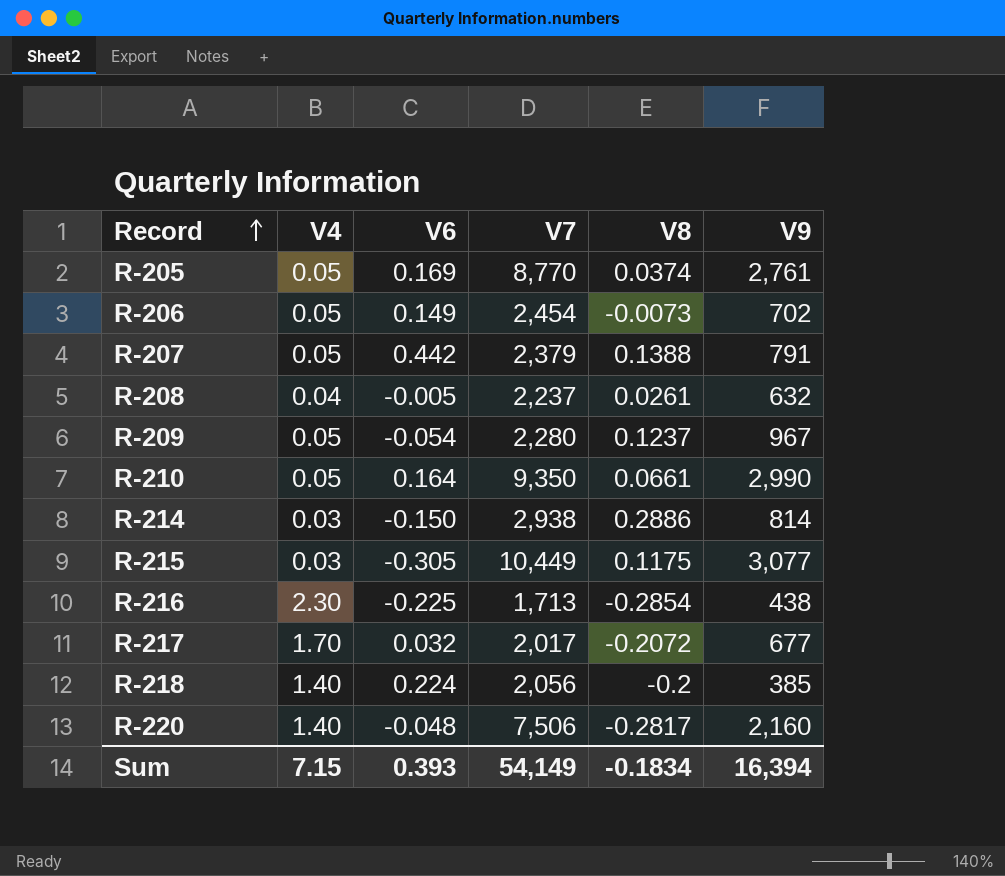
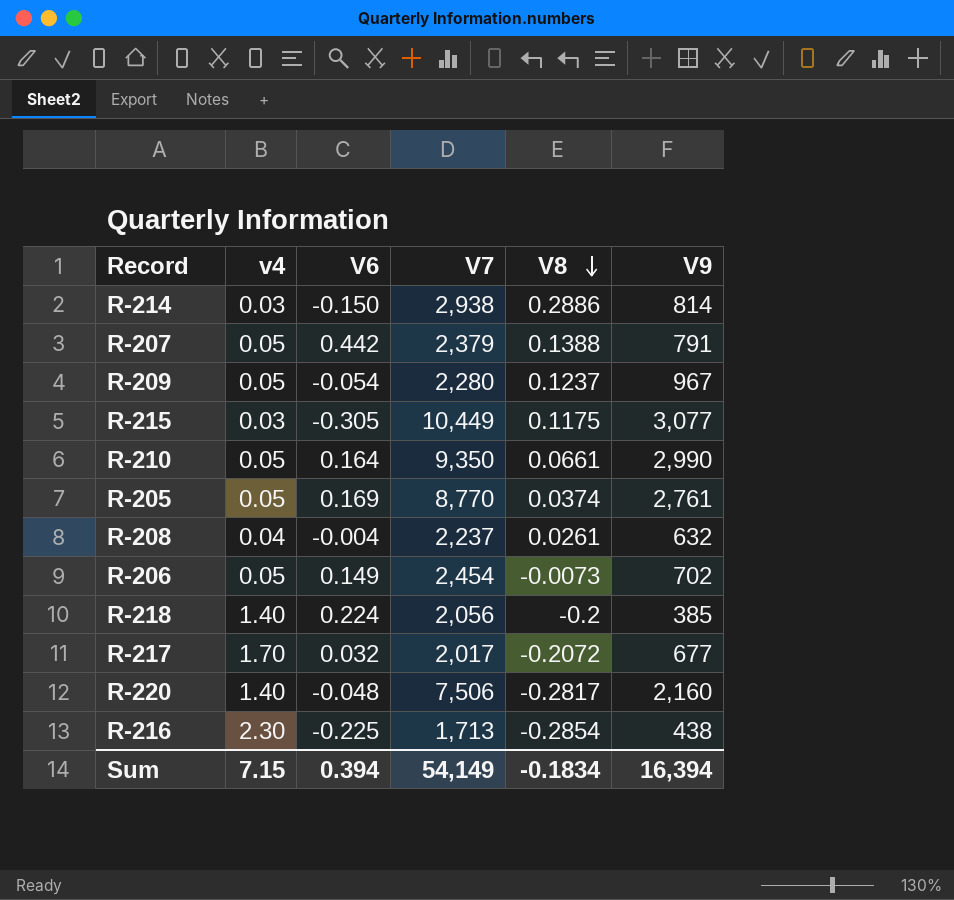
row order: Record ascending -> V8 descending
column name: V4 -> v4
R-208 | V6: -0.005 -> -0.004
Sum | V6: 0.393 -> 0.394

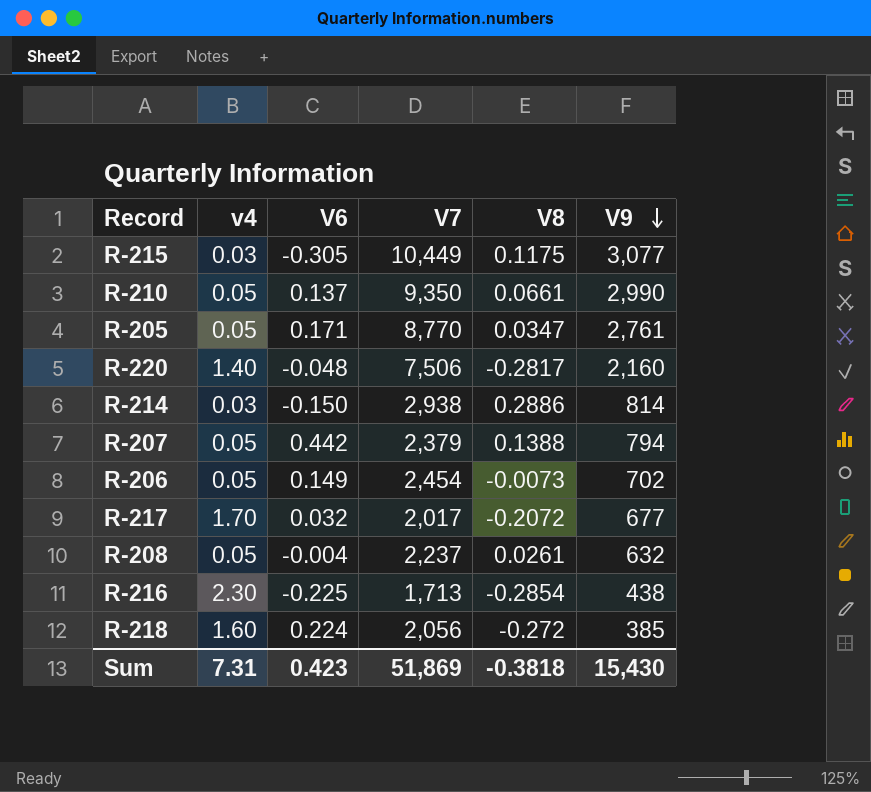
row order: V8 descending -> V9 descending
row R-209: 0.05 | -0.054 | 2,280 | 0.1237 | 967 -> none
R-210 | V6: 0.164 -> 0.137
R-205 | V6: 0.169 -> 0.171
R-205 | V8: 0.0374 -> 0.0347
R-207 | V9: 791 -> 794
R-208 | v4: 0.04 -> 0.05
R-218 | v4: 1.40 -> 1.60
R-218 | V8: -0.2 -> -0.272
Sum | v4: 7.15 -> 7.31
Sum | V6: 0.394 -> 0.423
Sum | V7: 54,149 -> 51,869
Sum | V8: -0.1834 -> -0.3818
Sum | V9: 16,394 -> 15,430

